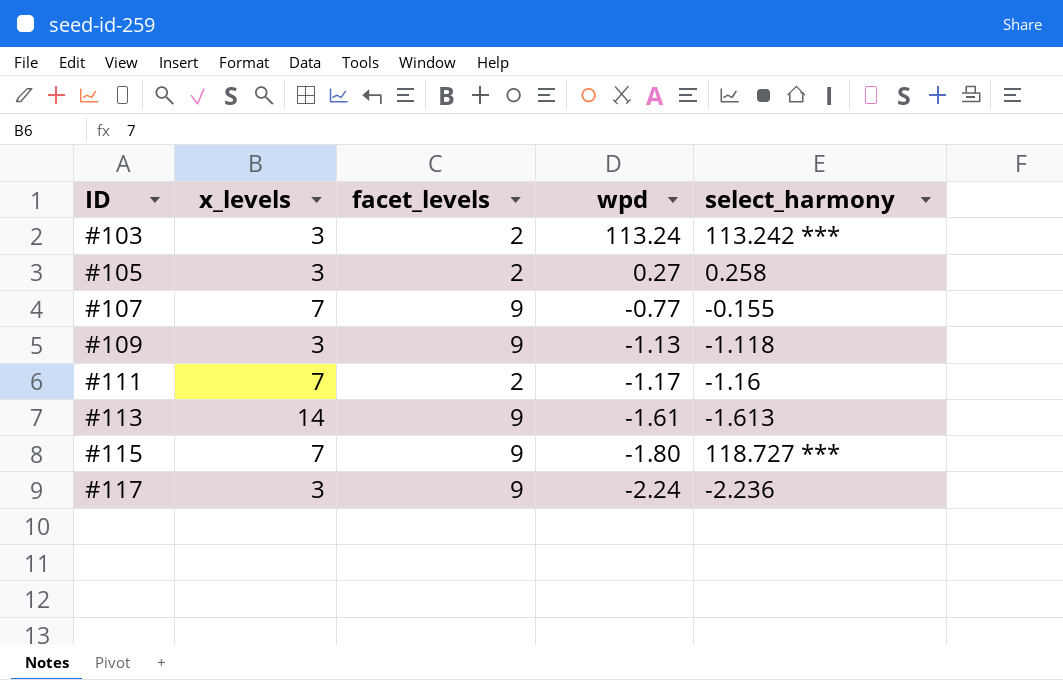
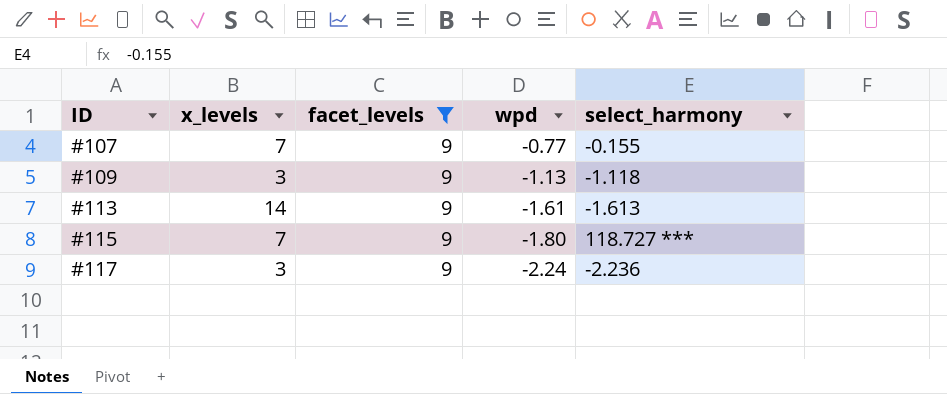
filter: none -> facet_levels = 9

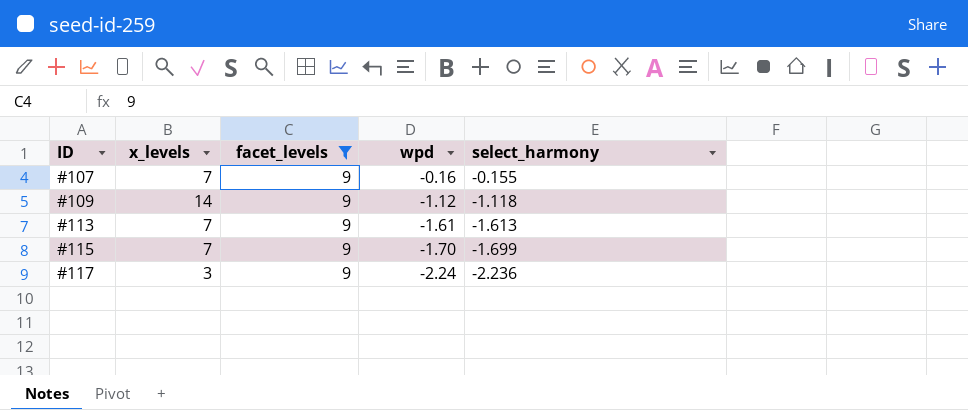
#107 | wpd: -0.77 -> -0.16
#109 | x_levels: 3 -> 14
#109 | wpd: -1.13 -> -1.12
#113 | x_levels: 14 -> 7
#115 | wpd: -1.80 -> -1.70
#115 | select_harmony: 118.727 *** -> -1.699

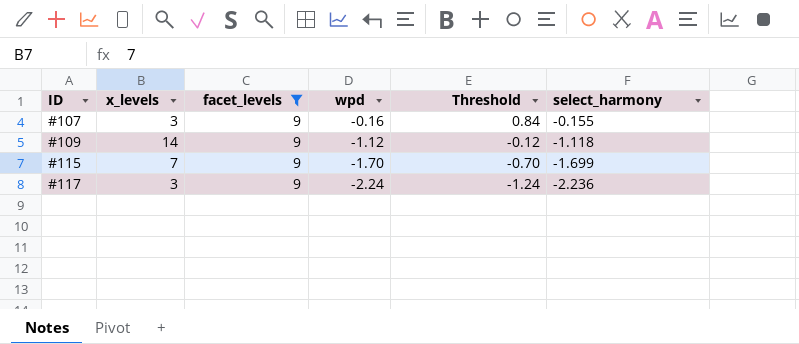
column Threshold | formula: none -> [wpd] + 1
row #113: 7 | 9 | -1.61 | -1.613 -> none
#107 | x_levels: 7 -> 3

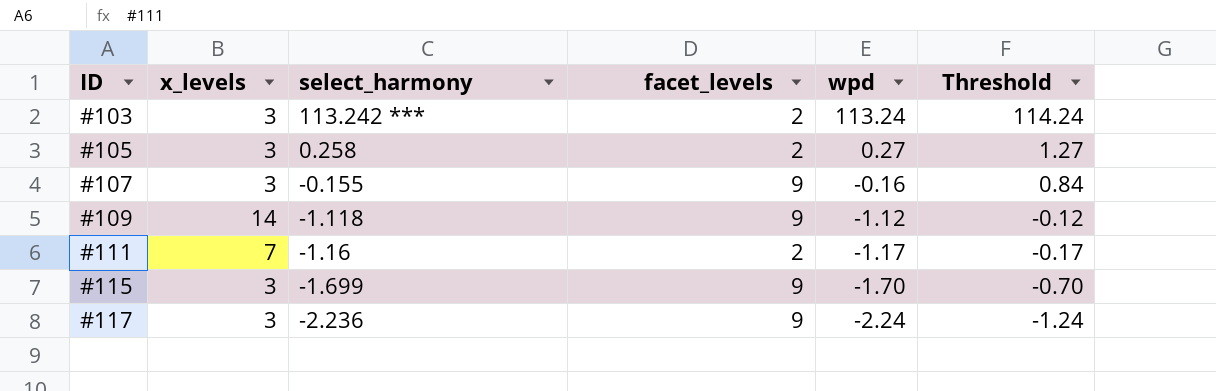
filter: facet_levels = 9 -> none
column select_harmony | position: 6 -> 3
#115 | x_levels: 7 -> 3

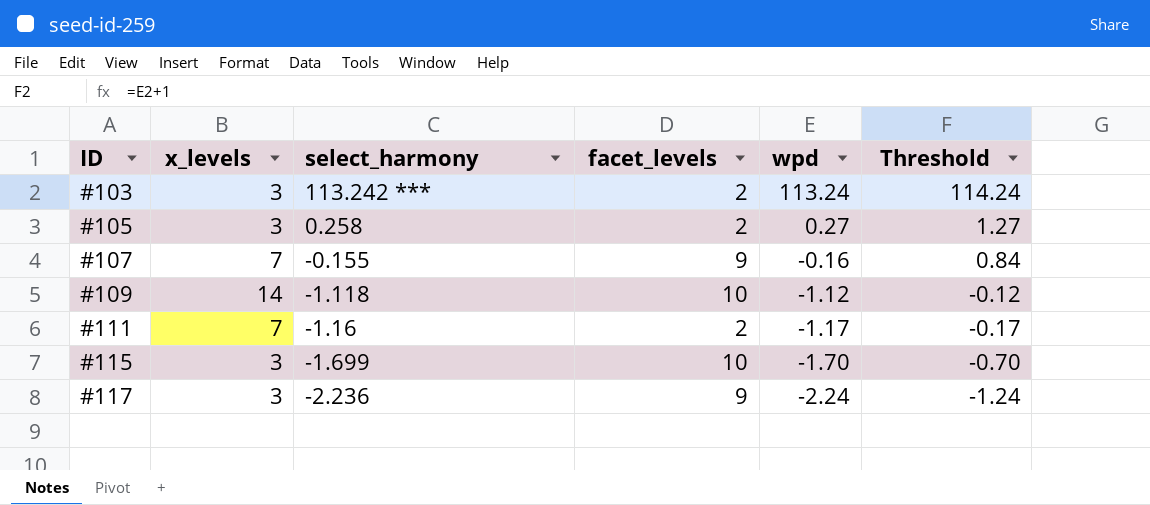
#107 | x_levels: 3 -> 7
#109 | facet_levels: 9 -> 10
#115 | facet_levels: 9 -> 10

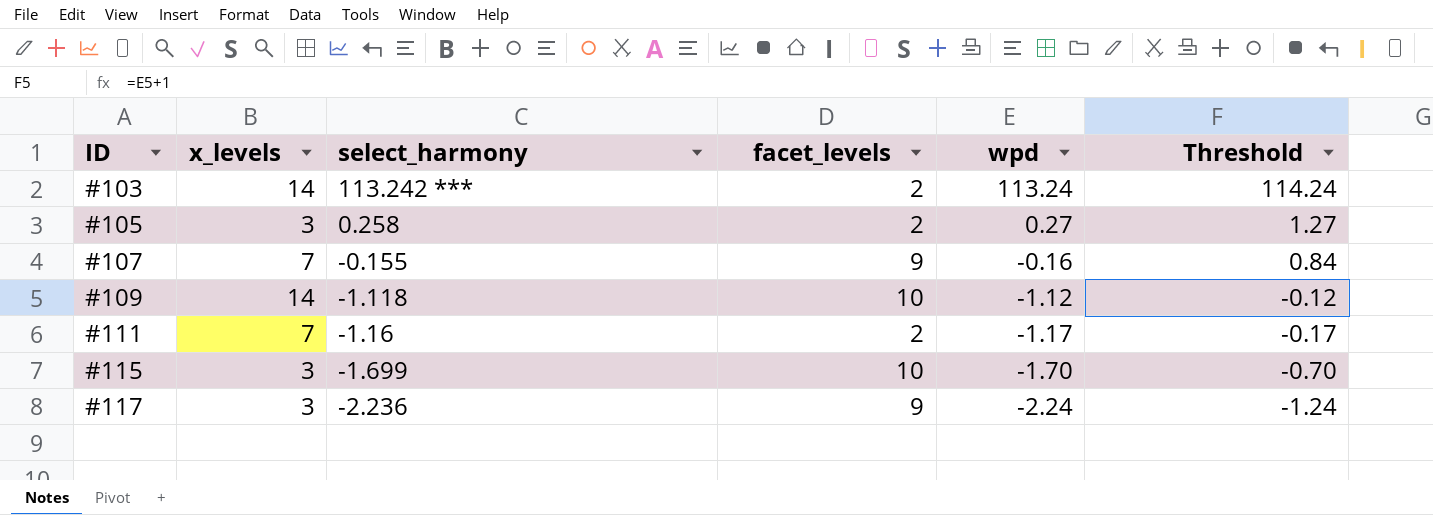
#103 | x_levels: 3 -> 14

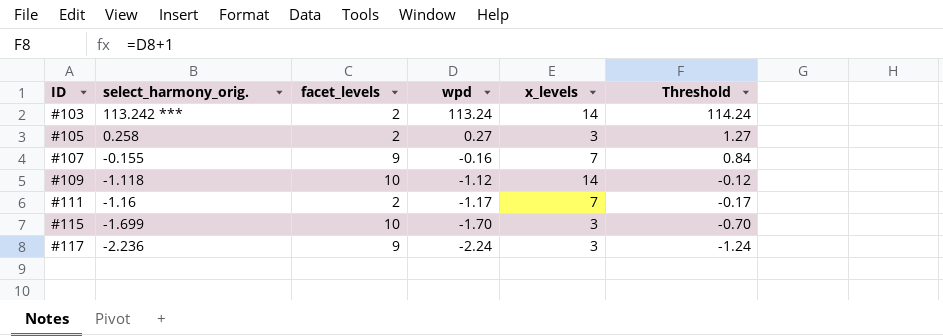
column name: select_harmony -> select_harmony_orig.
column x_levels | position: 2 -> 5

